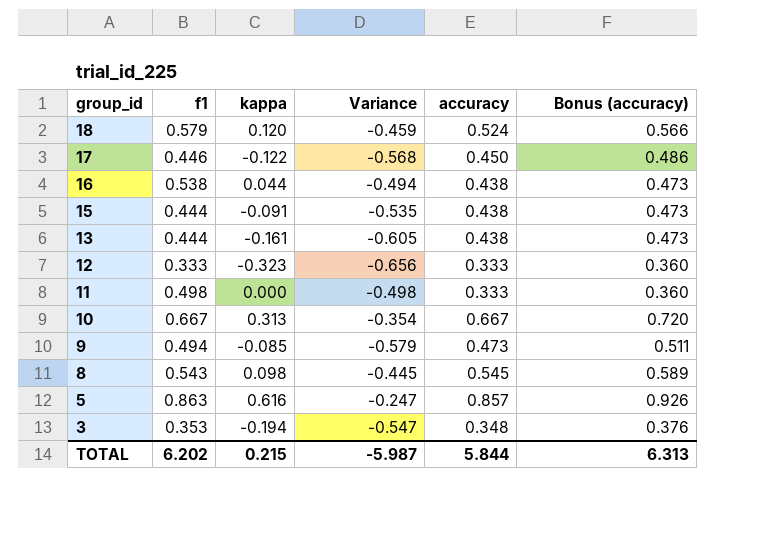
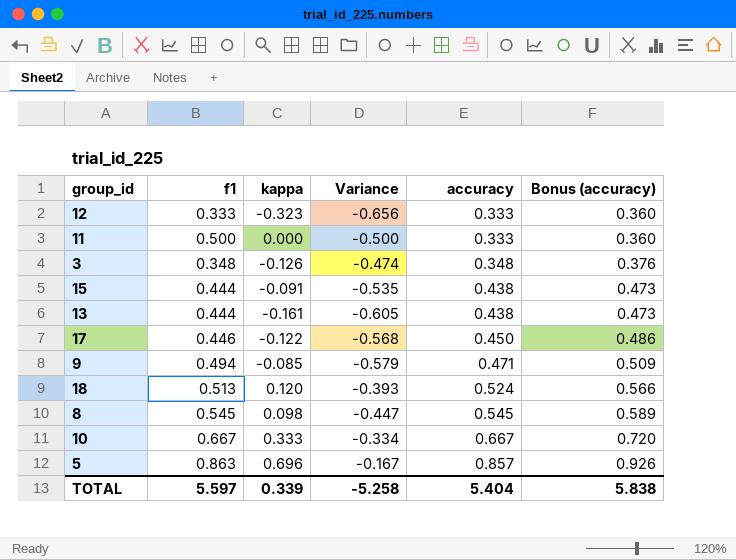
row order: group_id descending -> accuracy ascending
row 16: 0.538 | 0.044 | -0.494 | 0.438 | 0.473 -> none
11 | f1: 0.498 -> 0.500
11 | Variance: -0.498 -> -0.500
3 | f1: 0.353 -> 0.348
3 | kappa: -0.194 -> -0.126
3 | Variance: -0.547 -> -0.474
9 | accuracy: 0.473 -> 0.471
9 | Bonus (accuracy): 0.511 -> 0.509
18 | f1: 0.579 -> 0.513
18 | Variance: -0.459 -> -0.393
8 | f1: 0.543 -> 0.545
8 | Variance: -0.445 -> -0.447
10 | kappa: 0.313 -> 0.333
10 | Variance: -0.354 -> -0.334
5 | kappa: 0.616 -> 0.696
5 | Variance: -0.247 -> -0.167
TOTAL | f1: 6.202 -> 5.597
TOTAL | kappa: 0.215 -> 0.339
TOTAL | Variance: -5.987 -> -5.258
TOTAL | accuracy: 5.844 -> 5.404
TOTAL | Bonus (accuracy): 6.313 -> 5.838

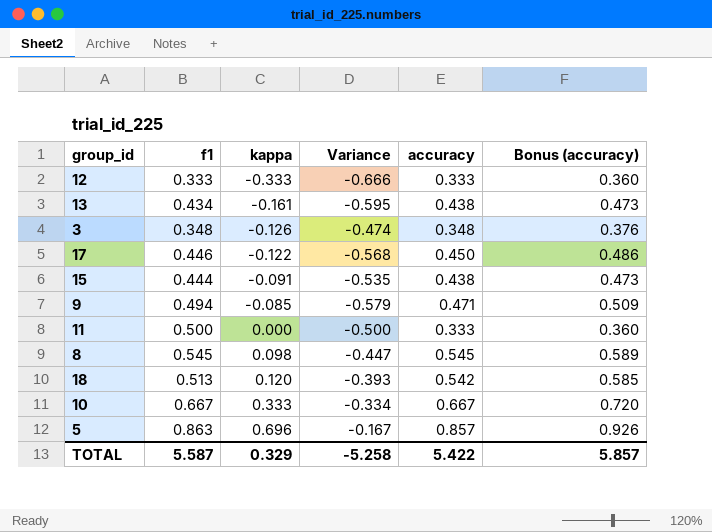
row order: accuracy ascending -> kappa ascending
12 | kappa: -0.323 -> -0.333
12 | Variance: -0.656 -> -0.666
13 | f1: 0.444 -> 0.434
13 | Variance: -0.605 -> -0.595
18 | accuracy: 0.524 -> 0.542
18 | Bonus (accuracy): 0.566 -> 0.585
TOTAL | f1: 5.597 -> 5.587
TOTAL | kappa: 0.339 -> 0.329
TOTAL | accuracy: 5.404 -> 5.422
TOTAL | Bonus (accuracy): 5.838 -> 5.857

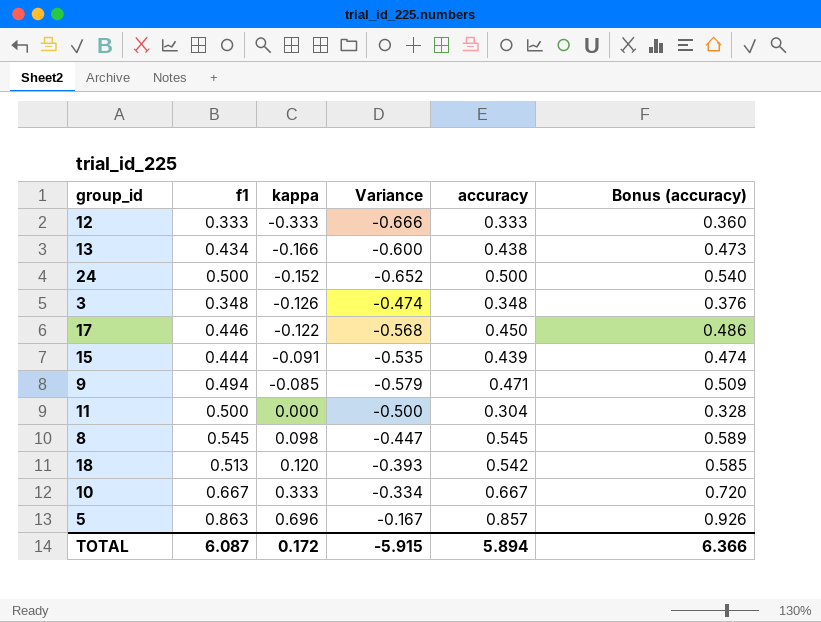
13 | kappa: -0.161 -> -0.166
13 | Variance: -0.595 -> -0.600
row 24: none -> 0.500 | -0.152 | -0.652 | 0.500 | 0.540
15 | accuracy: 0.438 -> 0.439
15 | Bonus (accuracy): 0.473 -> 0.474
11 | accuracy: 0.333 -> 0.304
11 | Bonus (accuracy): 0.360 -> 0.328
TOTAL | f1: 5.587 -> 6.087
TOTAL | kappa: 0.329 -> 0.172
TOTAL | Variance: -5.258 -> -5.915
TOTAL | accuracy: 5.422 -> 5.894
TOTAL | Bonus (accuracy): 5.857 -> 6.366

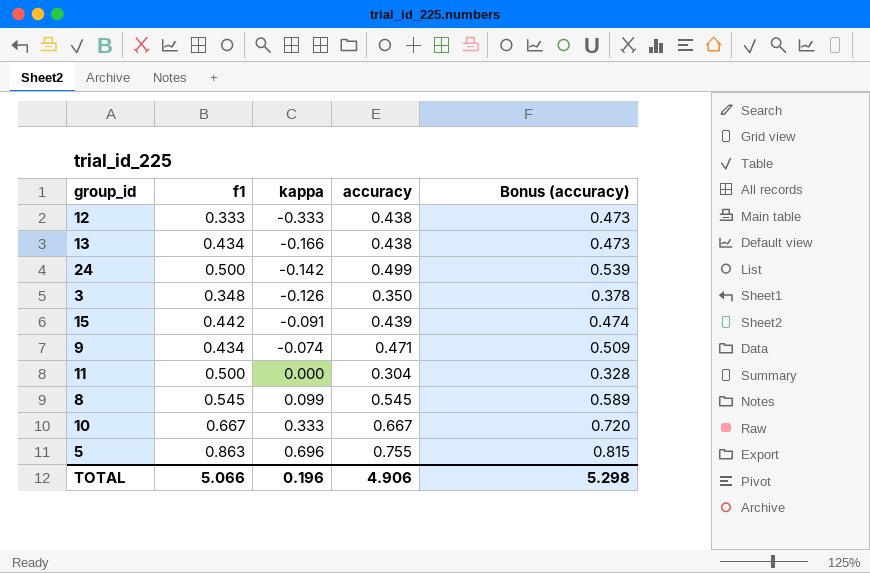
column Variance | formula: [kappa] - [f1] -> none
row 17: 0.446 | -0.122 | -0.568 | 0.450 | 0.486 -> none
row 18: 0.513 | 0.120 | -0.393 | 0.542 | 0.585 -> none
12 | accuracy: 0.333 -> 0.438
12 | Bonus (accuracy): 0.360 -> 0.473
24 | kappa: -0.152 -> -0.142
24 | accuracy: 0.500 -> 0.499
24 | Bonus (accuracy): 0.540 -> 0.539
3 | accuracy: 0.348 -> 0.350
3 | Bonus (accuracy): 0.376 -> 0.378
15 | f1: 0.444 -> 0.442
9 | f1: 0.494 -> 0.434
9 | kappa: -0.085 -> -0.074
8 | kappa: 0.098 -> 0.099
5 | accuracy: 0.857 -> 0.755
5 | Bonus (accuracy): 0.926 -> 0.815
TOTAL | f1: 6.087 -> 5.066
TOTAL | kappa: 0.172 -> 0.196
TOTAL | accuracy: 5.894 -> 4.906
TOTAL | Bonus (accuracy): 6.366 -> 5.298

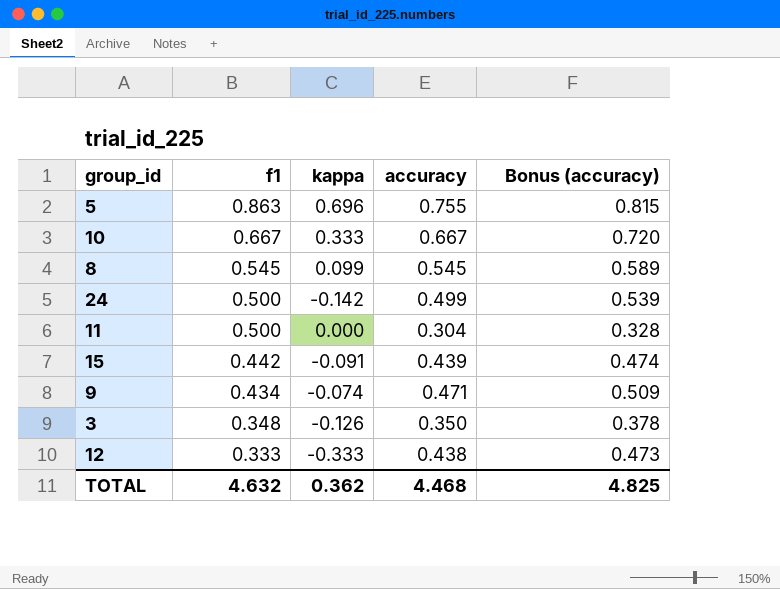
row order: kappa ascending -> f1 descending
row 13: 0.434 | -0.166 | 0.438 | 0.473 -> none
TOTAL | f1: 5.066 -> 4.632
TOTAL | kappa: 0.196 -> 0.362
TOTAL | accuracy: 4.906 -> 4.468
TOTAL | Bonus (accuracy): 5.298 -> 4.825

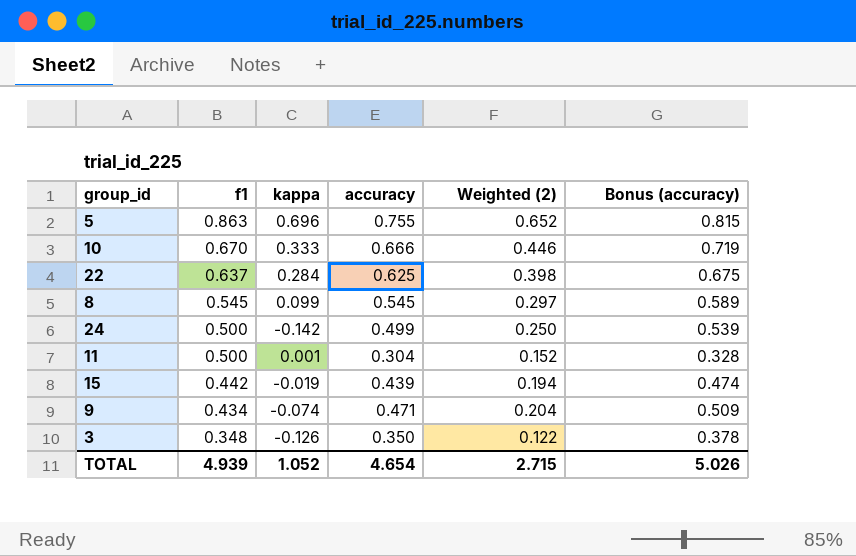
column Weighted (2) | formula: none -> [f1] * [accuracy]
row 12: 0.333 | -0.333 | 0.438 | 0.473 -> none
10 | f1: 0.667 -> 0.670
10 | accuracy: 0.667 -> 0.666
10 | Bonus (accuracy): 0.720 -> 0.719
row 22: none -> 0.637 | 0.284 | 0.625 | 0.398 | 0.675
11 | kappa: 0.000 -> 0.001
15 | kappa: -0.091 -> -0.019
TOTAL | f1: 4.632 -> 4.939
TOTAL | kappa: 0.362 -> 1.052
TOTAL | accuracy: 4.468 -> 4.654
TOTAL | Bonus (accuracy): 4.825 -> 5.026

